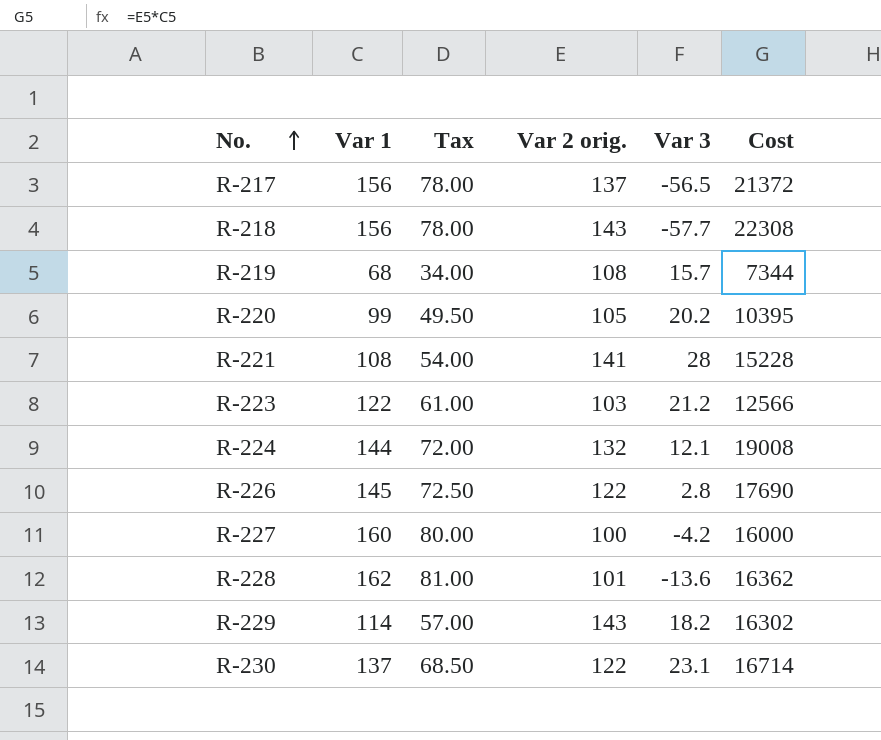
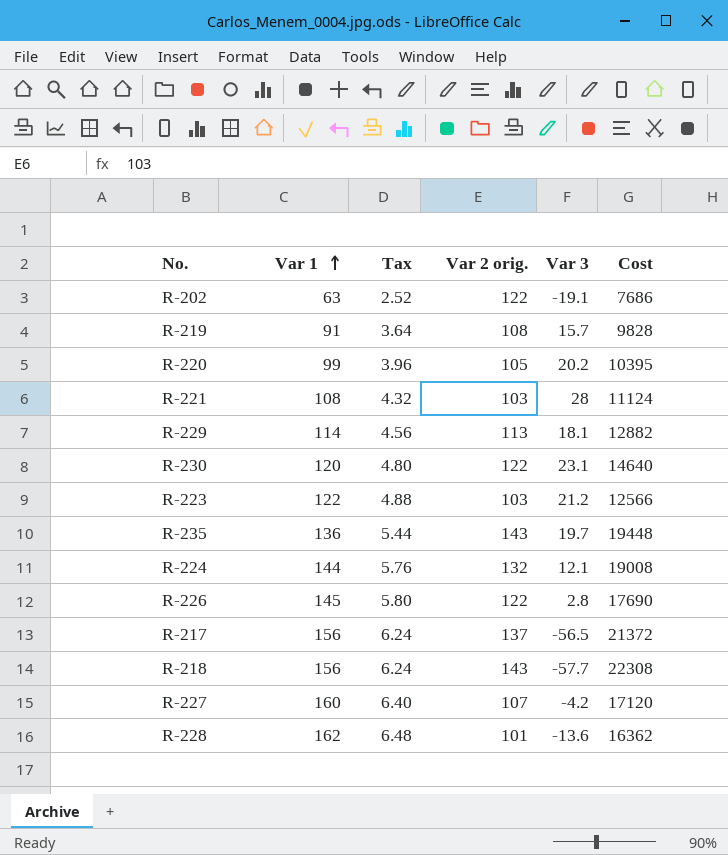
row order: No. ascending -> Var 1 ascending
column Tax | formula: [Var 1] * 0.5 -> [Var 1] * 0.04
row R-202: none -> 63 | 2.52 | 122 | -19.1 | 7686
R-219 | Var 1: 68 -> 91
R-219 | Cost: 7344 -> 9828
R-221 | Var 2 orig.: 141 -> 103
R-221 | Cost: 15228 -> 11124
R-229 | Var 2 orig.: 143 -> 113
R-229 | Var 3: 18.2 -> 18.1
R-229 | Cost: 16302 -> 12882
R-230 | Var 1: 137 -> 120
R-230 | Cost: 16714 -> 14640
row R-235: none -> 136 | 5.44 | 143 | 19.7 | 19448
R-227 | Var 2 orig.: 100 -> 107
R-227 | Cost: 16000 -> 17120

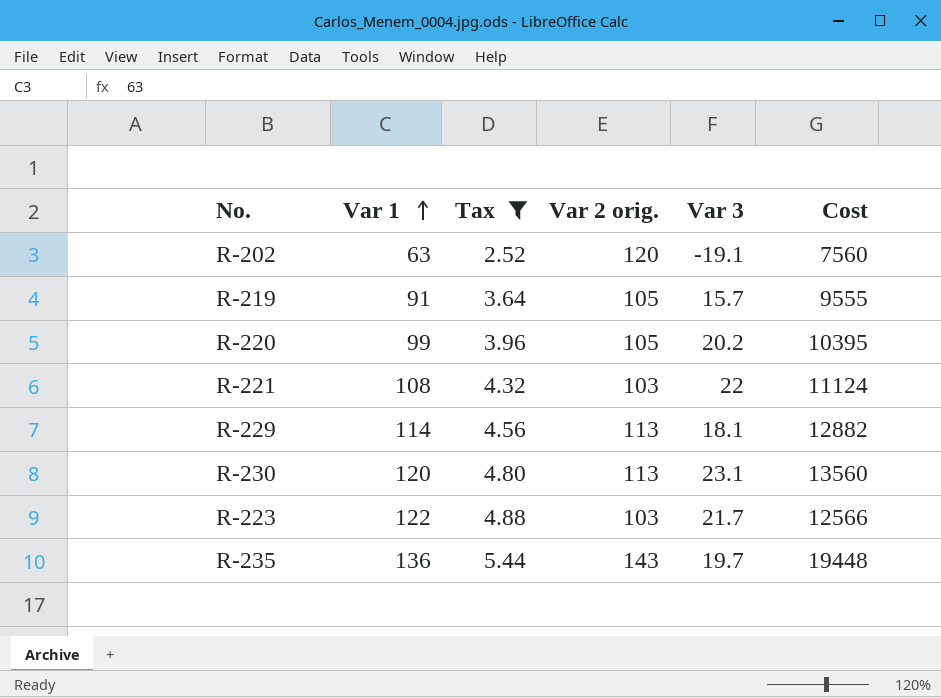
filter: none -> Tax <= 5.44
R-202 | Var 2 orig.: 122 -> 120
R-202 | Cost: 7686 -> 7560
R-219 | Var 2 orig.: 108 -> 105
R-219 | Cost: 9828 -> 9555
R-221 | Var 3: 28 -> 22
R-230 | Var 2 orig.: 122 -> 113
R-230 | Cost: 14640 -> 13560
R-223 | Var 3: 21.2 -> 21.7

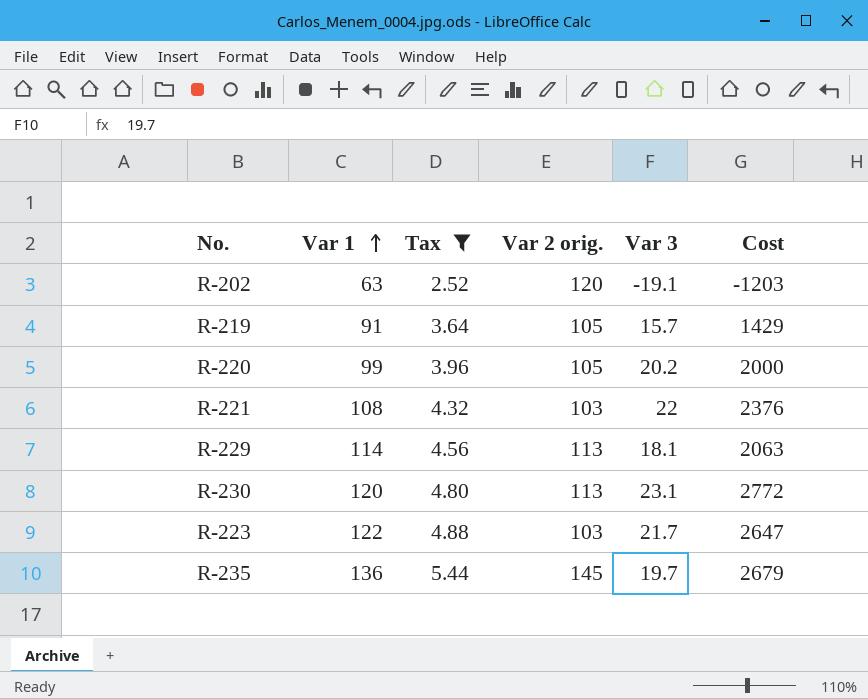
column Cost | formula: [Var 1] * [Var 2 orig.] -> [Var 1] * [Var 3]
R-235 | Var 2 orig.: 143 -> 145

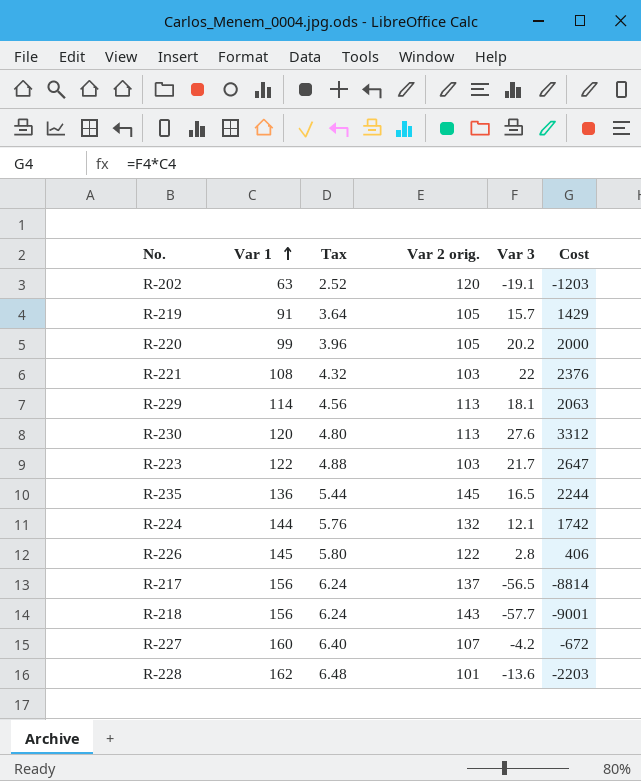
filter: Tax <= 5.44 -> none
R-230 | Var 3: 23.1 -> 27.6
R-230 | Cost: 2772 -> 3312
R-235 | Var 3: 19.7 -> 16.5
R-235 | Cost: 2679 -> 2244

